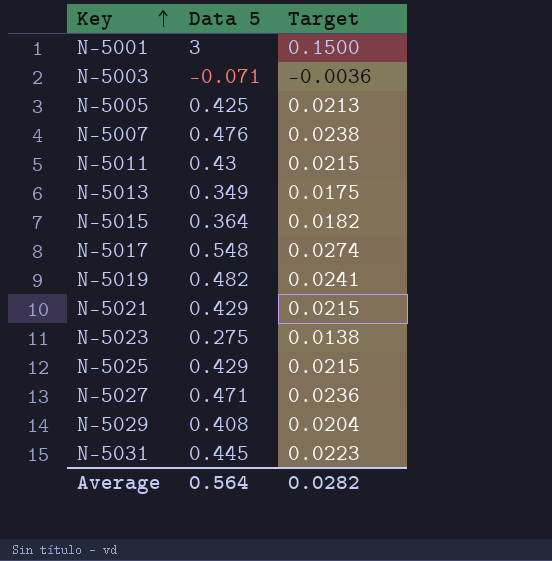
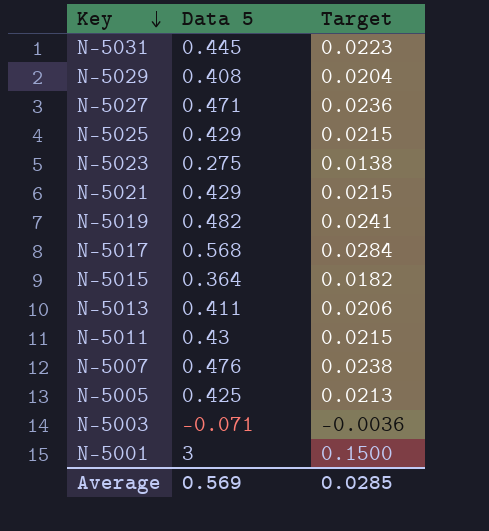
row order: Key ascending -> Key descending
N-5017 | Data 5: 0.548 -> 0.568
N-5017 | Target: 0.0274 -> 0.0284
N-5013 | Data 5: 0.349 -> 0.411
N-5013 | Target: 0.0175 -> 0.0206
Average | Data 5: 0.564 -> 0.569
Average | Target: 0.0282 -> 0.0285

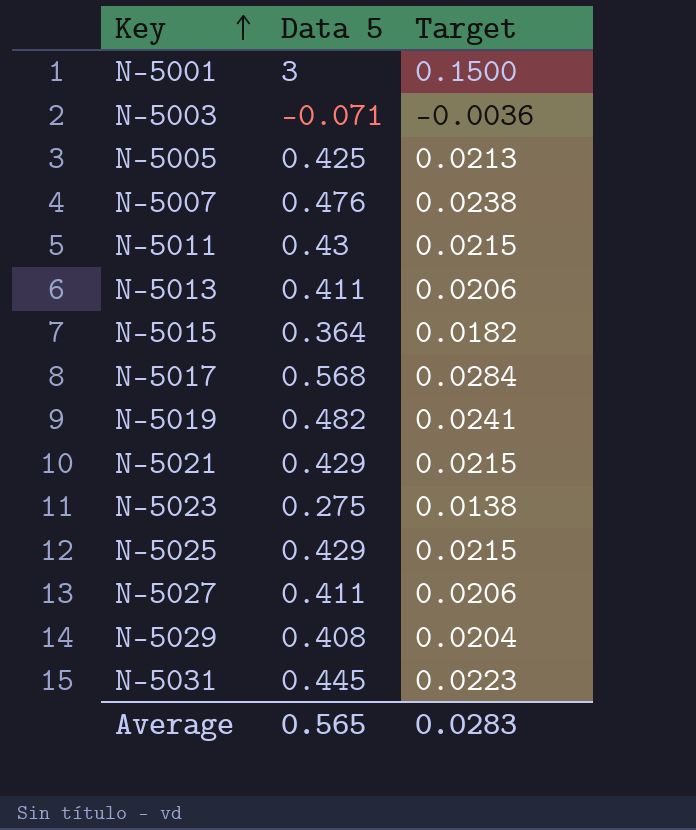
row order: Key descending -> Key ascending
N-5027 | Data 5: 0.471 -> 0.411
N-5027 | Target: 0.0236 -> 0.0206
Average | Data 5: 0.569 -> 0.565
Average | Target: 0.0285 -> 0.0283

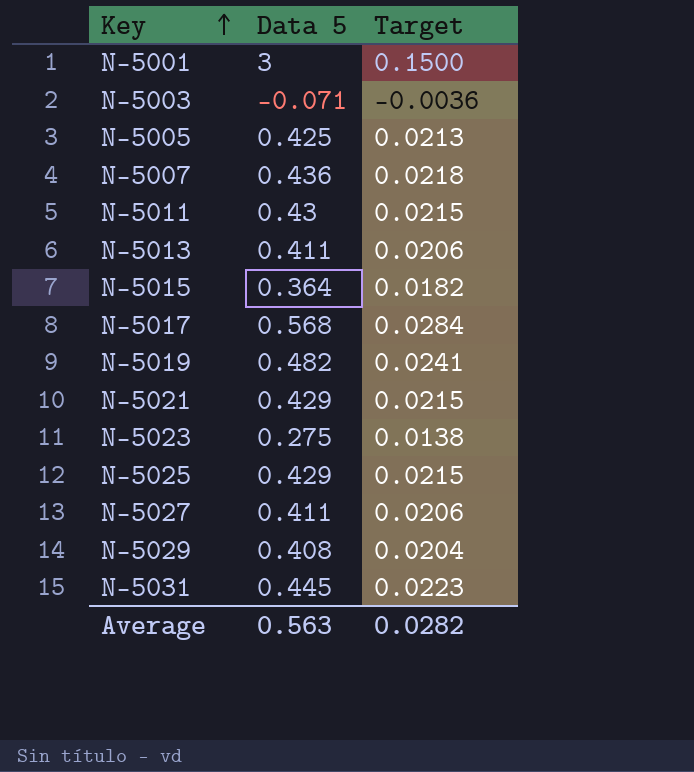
N-5007 | Data 5: 0.476 -> 0.436
N-5007 | Target: 0.0238 -> 0.0218
Average | Data 5: 0.565 -> 0.563
Average | Target: 0.0283 -> 0.0282

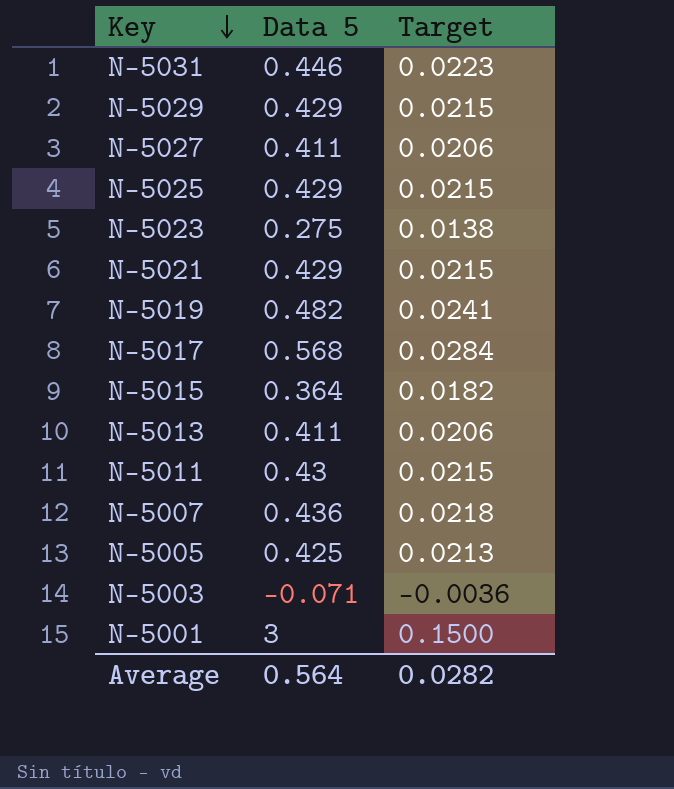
row order: Key ascending -> Key descending
N-5031 | Data 5: 0.445 -> 0.446
N-5029 | Data 5: 0.408 -> 0.429
N-5029 | Target: 0.0204 -> 0.0215
Average | Data 5: 0.563 -> 0.564

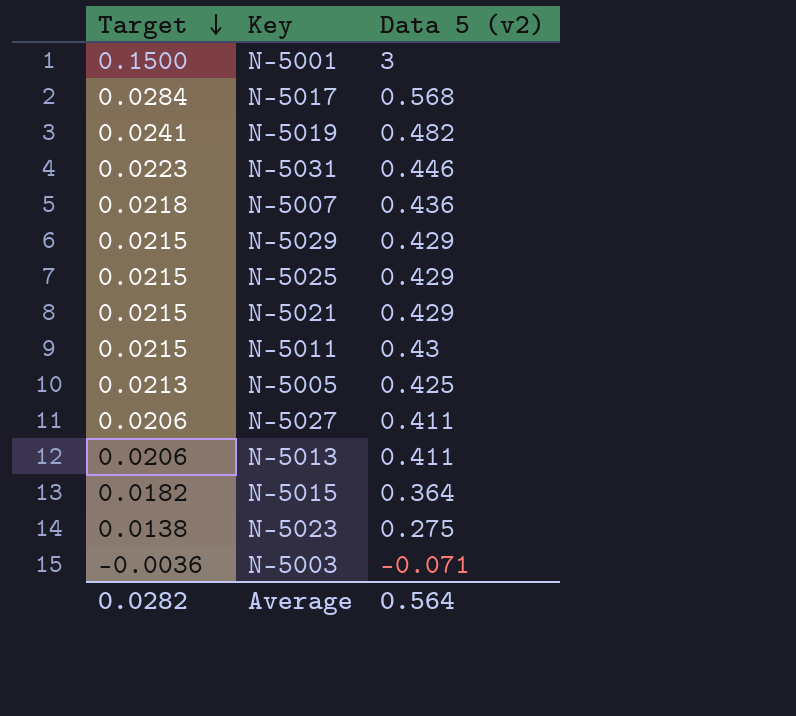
row order: Key descending -> Target descending
column Target | position: 3 -> 1
column name: Data 5 -> Data 5 (v2)

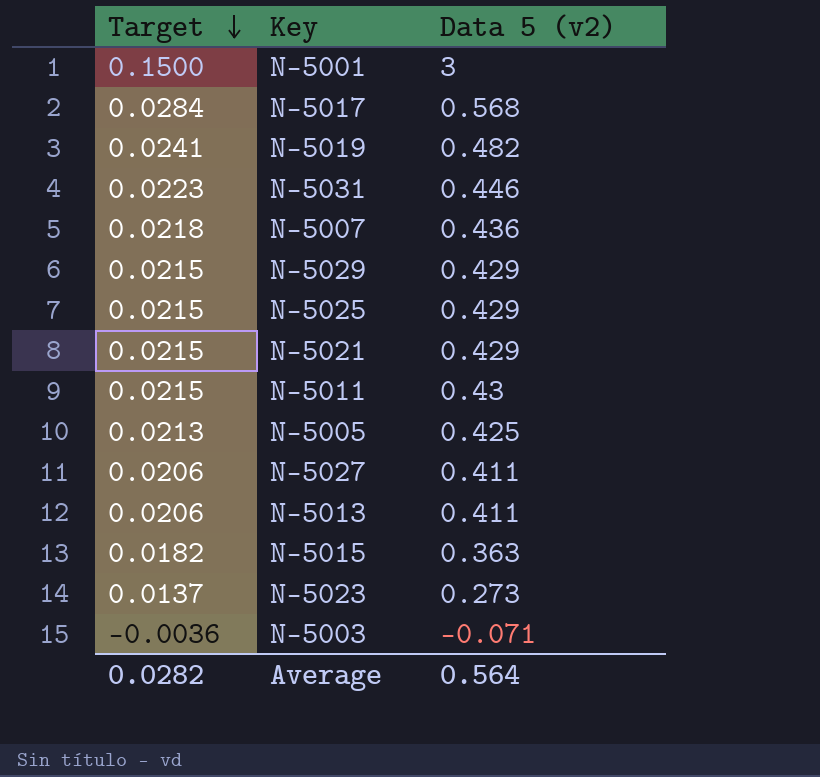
N-5015 | Data 5 (v2): 0.364 -> 0.363
N-5023 | Target: 0.0138 -> 0.0137
N-5023 | Data 5 (v2): 0.275 -> 0.273

